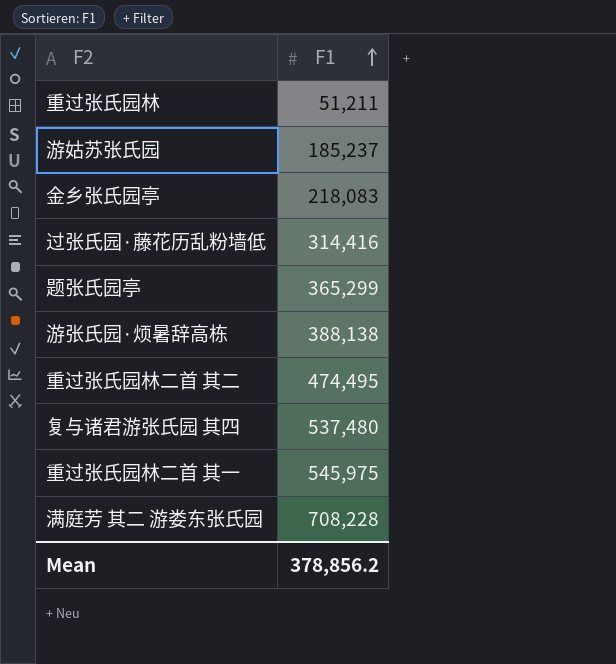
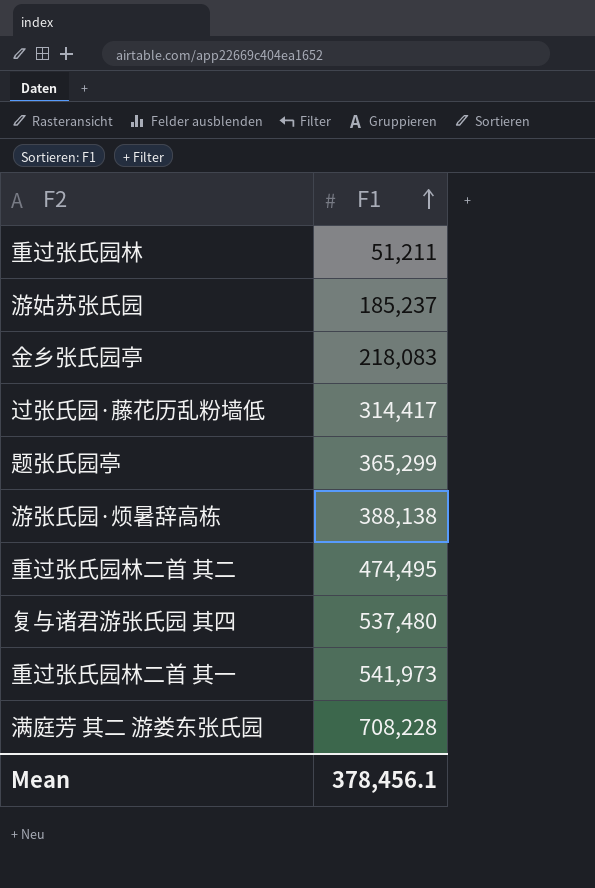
过张氏园·藤花历乱粉墙低 | F1: 314,416 -> 314,417
重过张氏园林二首 其一 | F1: 545,975 -> 541,973
Mean | F1: 378,856.2 -> 378,456.1

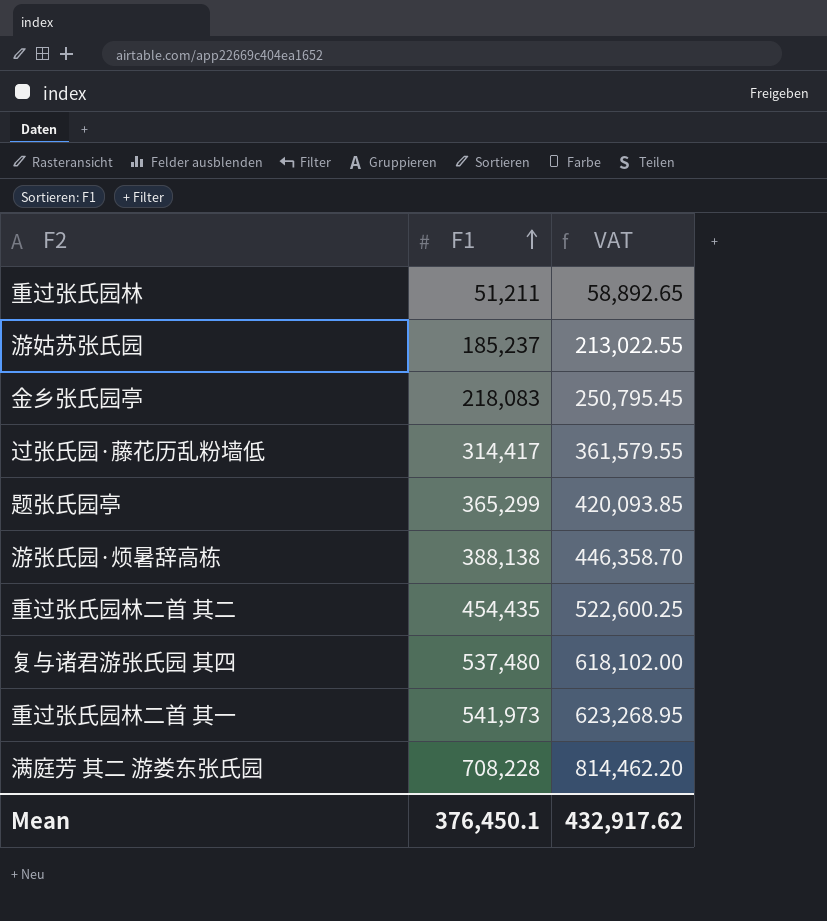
column VAT | formula: none -> [F1] * 1.15
重过张氏园林二首 其二 | F1: 474,495 -> 454,435
Mean | F1: 378,456.1 -> 376,450.1

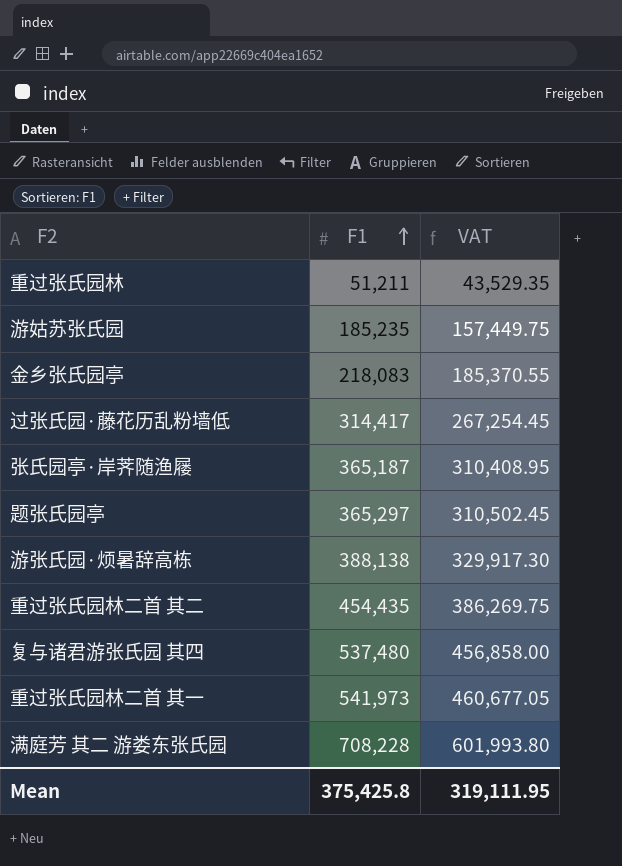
column VAT | formula: [F1] * 1.15 -> [F1] * 0.85
游姑苏张氏园 | F1: 185,237 -> 185,235
row 张氏园亭·岸荠随渔屦: none -> 365,187 | 310,408.95
题张氏园亭 | F1: 365,299 -> 365,297
Mean | F1: 376,450.1 -> 375,425.8
Mean | VAT: 432,917.62 -> 319,111.95

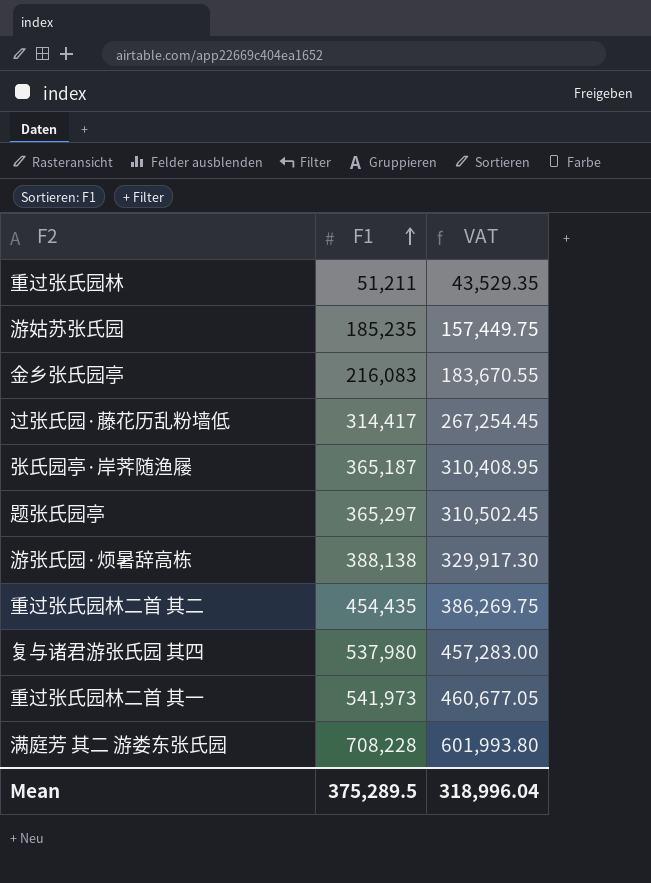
金乡张氏园亭 | F1: 218,083 -> 216,083
金乡张氏园亭 | VAT: 185,370.55 -> 183,670.55
复与诸君游张氏园 其四 | F1: 537,480 -> 537,980
复与诸君游张氏园 其四 | VAT: 456,858.00 -> 457,283.00
Mean | F1: 375,425.8 -> 375,289.5
Mean | VAT: 319,111.95 -> 318,996.04

